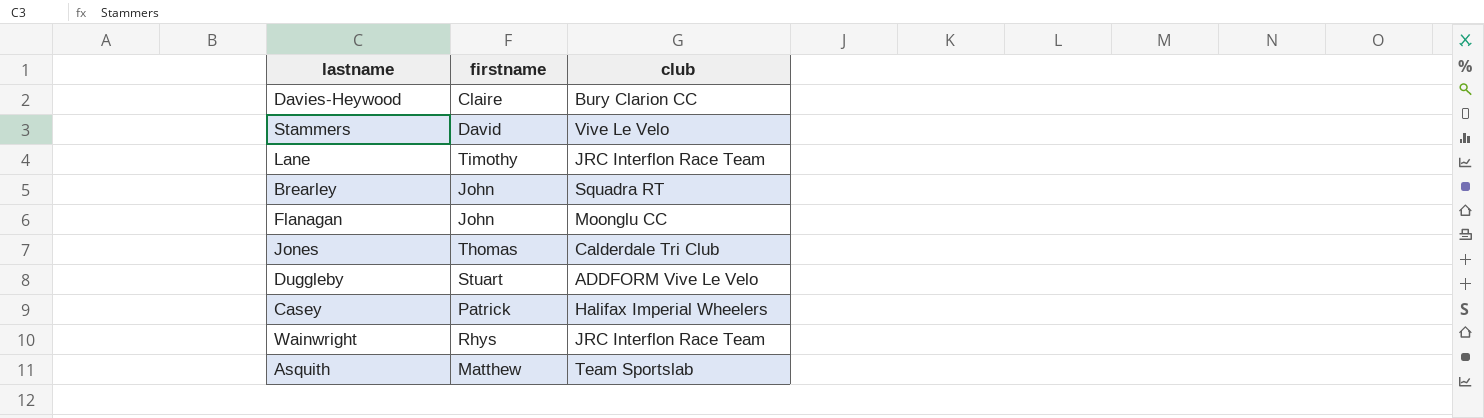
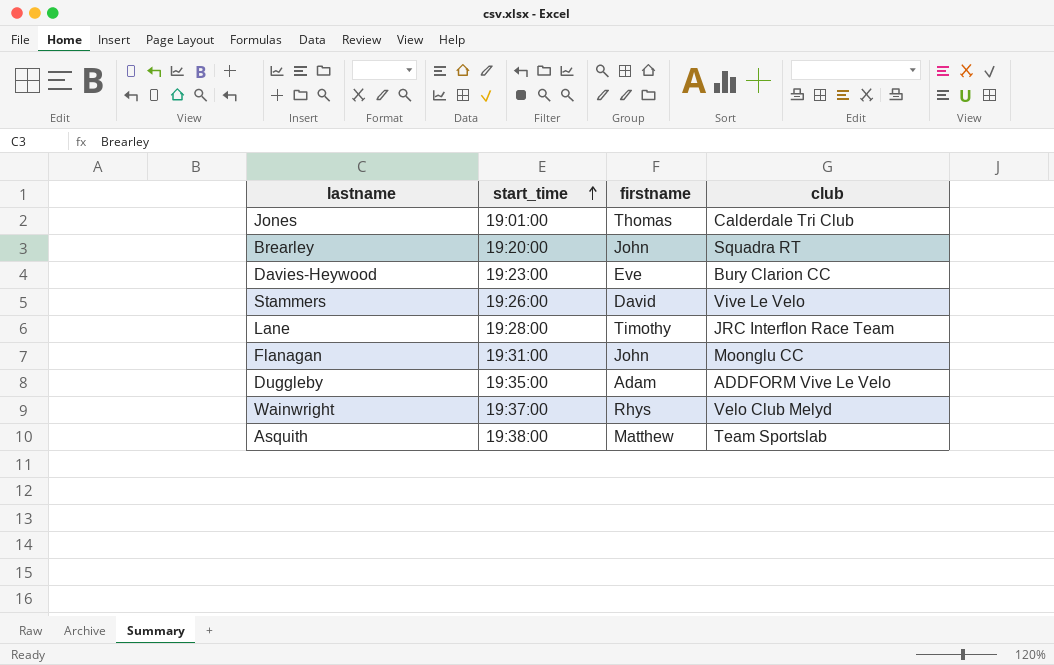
row order: none -> start_time ascending
column start_time | position: none -> 2
row Casey: Patrick | Halifax Imperial Wheelers -> none
Davies-Heywood | firstname: Claire -> Eve
Duggleby | firstname: Stuart -> Adam
Wainwright | club: JRC Interflon Race Team -> Velo Club Melyd

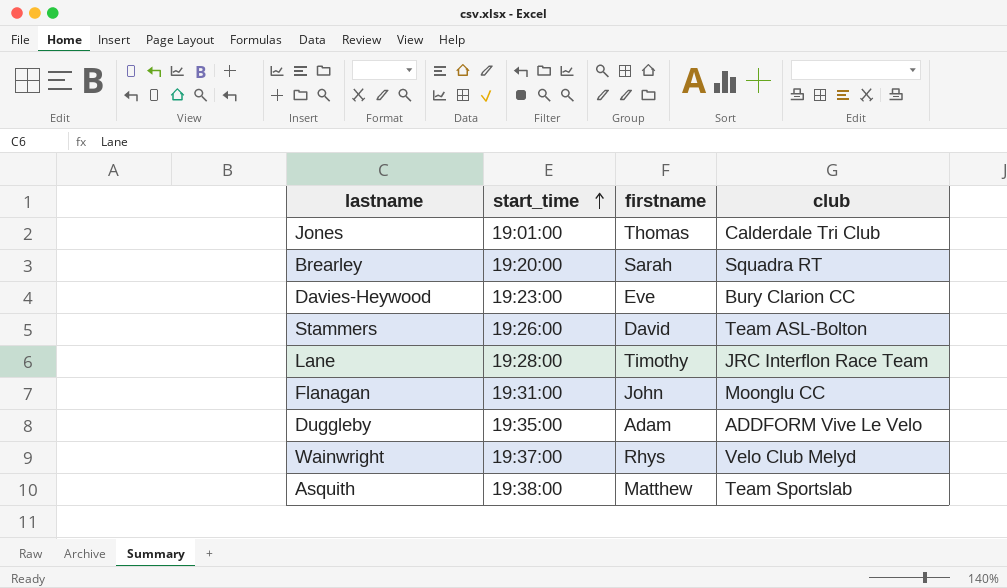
Brearley | firstname: John -> Sarah
Stammers | club: Vive Le Velo -> Team ASL-Bolton

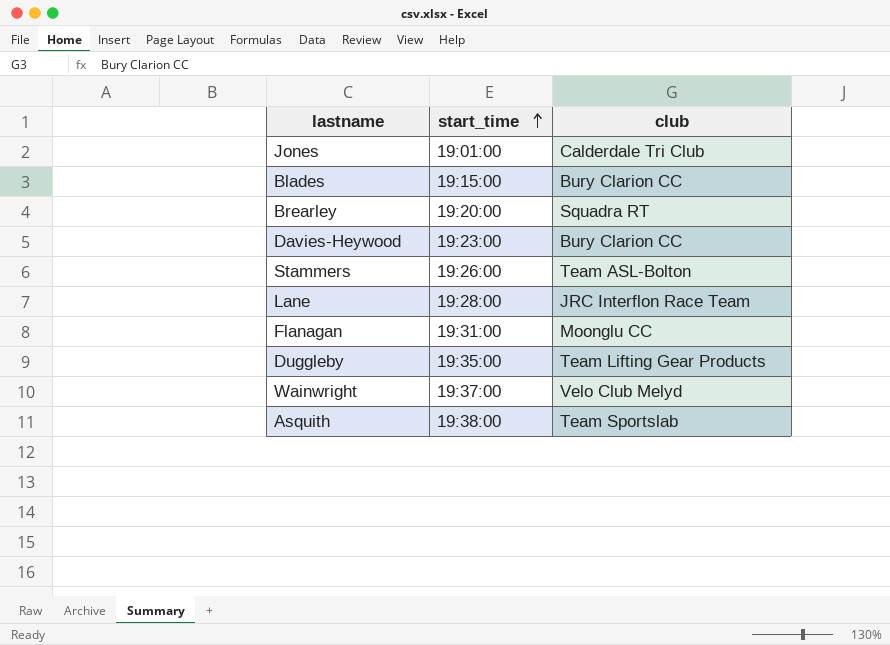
column firstname | position: 3 -> none
row Blades: none -> 19:15:00 | Bury Clarion CC
Duggleby | club: ADDFORM Vive Le Velo -> Team Lifting Gear Products

